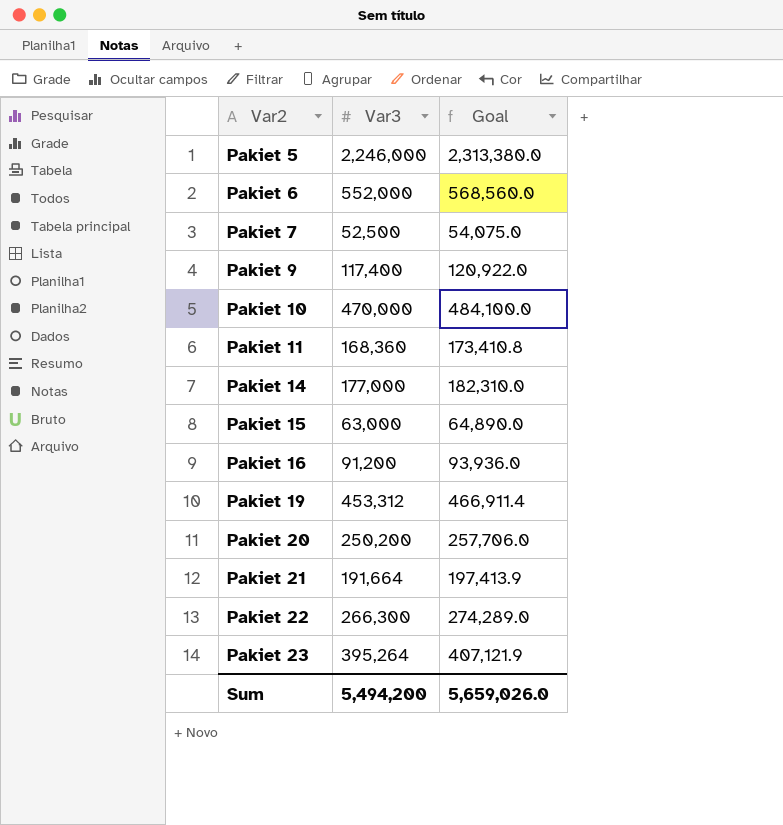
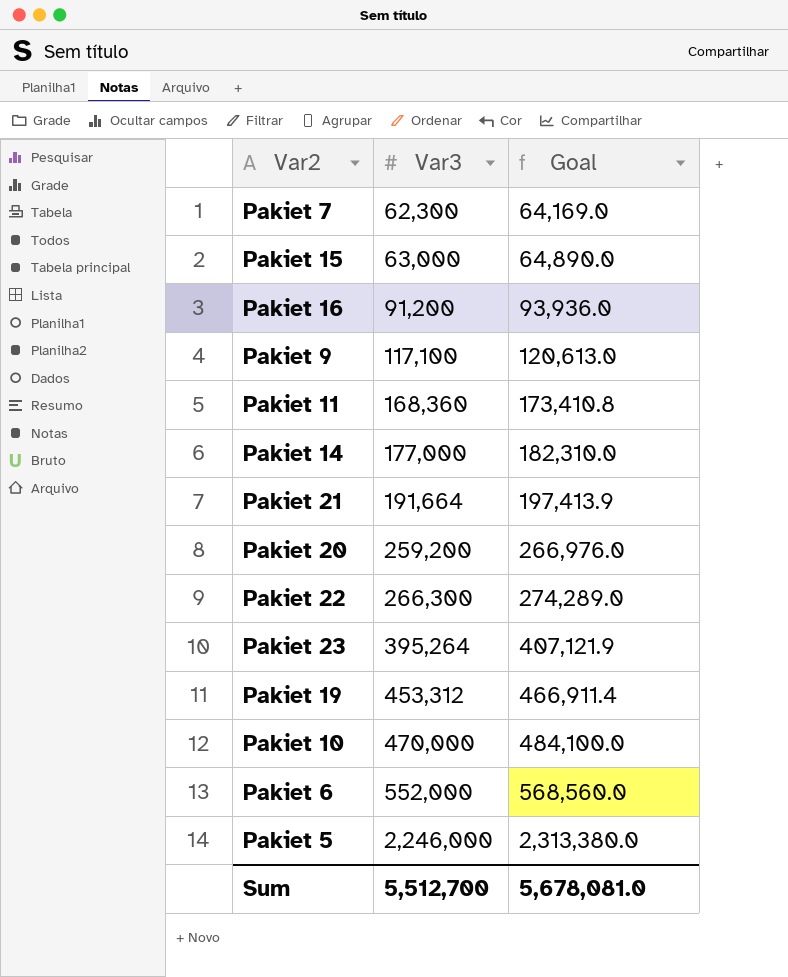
row order: Var2 ascending -> Var3 ascending
Pakiet 7 | Var3: 52,500 -> 62,300
Pakiet 7 | Goal: 54,075.0 -> 64,169.0
Pakiet 9 | Var3: 117,400 -> 117,100
Pakiet 9 | Goal: 120,922.0 -> 120,613.0
Pakiet 20 | Var3: 250,200 -> 259,200
Pakiet 20 | Goal: 257,706.0 -> 266,976.0
Sum | Var3: 5,494,200 -> 5,512,700
Sum | Goal: 5,659,026.0 -> 5,678,081.0

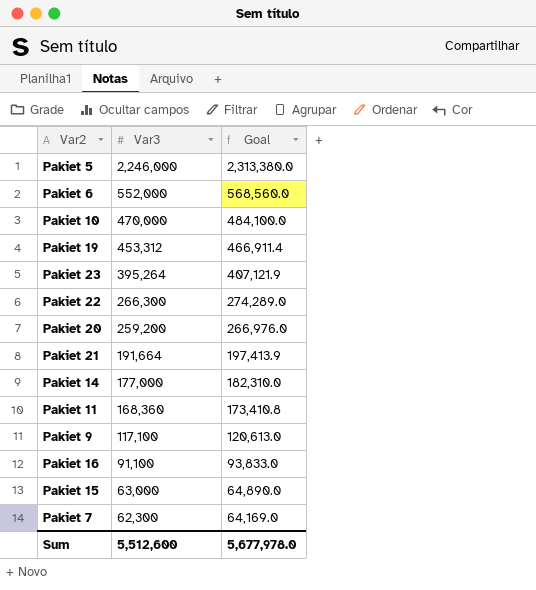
row order: Var3 ascending -> Var3 descending
Pakiet 16 | Var3: 91,200 -> 91,100
Pakiet 16 | Goal: 93,936.0 -> 93,833.0
Sum | Var3: 5,512,700 -> 5,512,600
Sum | Goal: 5,678,081.0 -> 5,677,978.0

